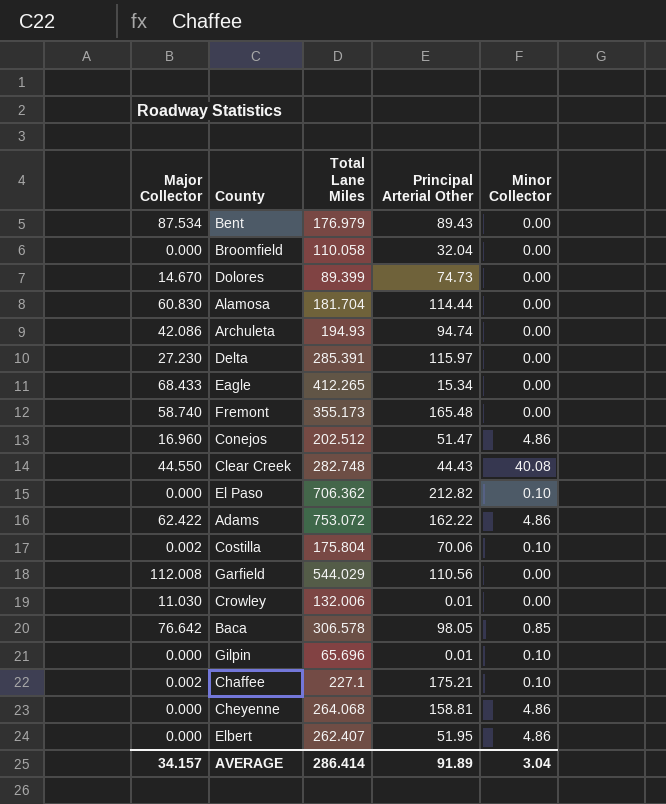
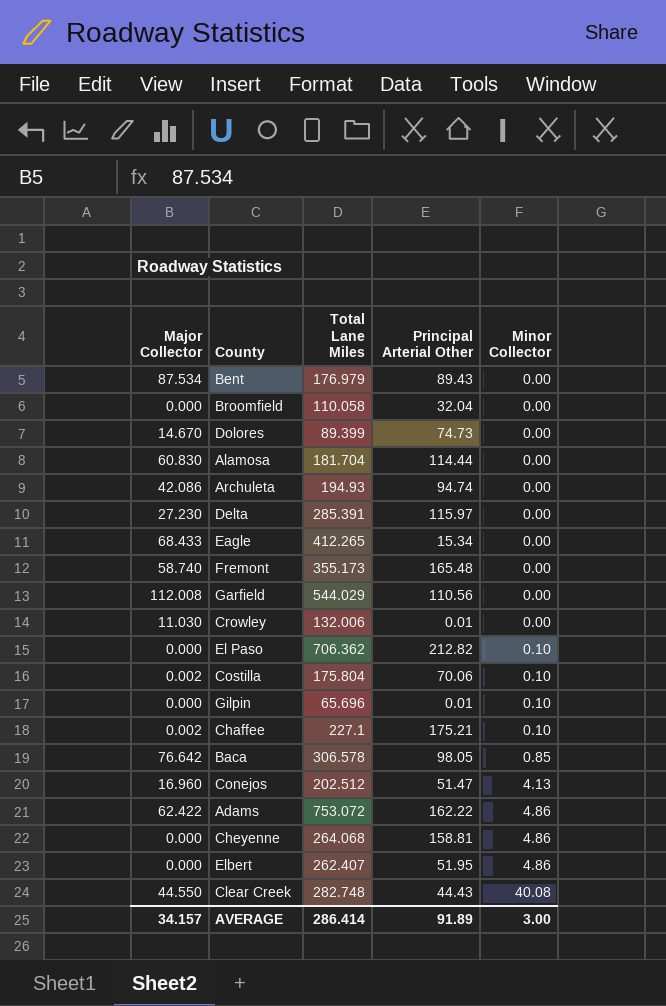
row order: none -> Minor Collector ascending
Conejos | Minor Collector: 4.86 -> 4.13
AVERAGE | Minor Collector: 3.04 -> 3.00

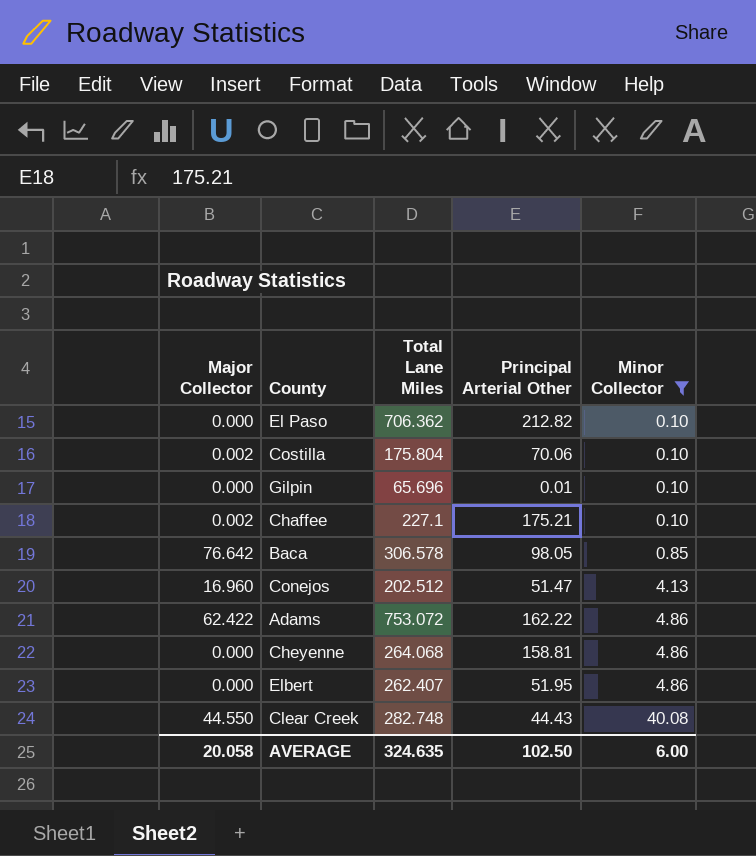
filter: none -> Minor Collector != 0.00
AVERAGE | Major Collector: 34.157 -> 20.058
AVERAGE | Total Lane Miles: 286.414 -> 324.635
AVERAGE | Principal Arterial Other: 91.89 -> 102.50
AVERAGE | Minor Collector: 3.00 -> 6.00

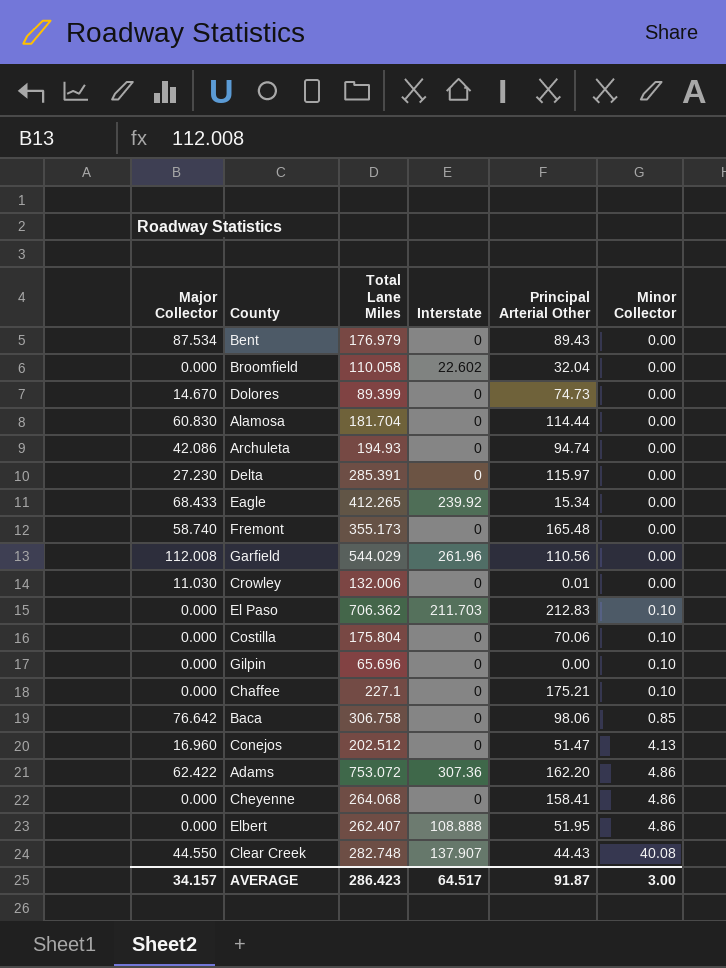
filter: Minor Collector != 0.00 -> none
column Interstate | position: none -> 4
El Paso | Principal Arterial Other: 212.82 -> 212.83
Costilla | Major Collector: 0.002 -> 0.000
Gilpin | Principal Arterial Other: 0.01 -> 0.00
Chaffee | Major Collector: 0.002 -> 0.000
Baca | Total Lane Miles: 306.578 -> 306.758
Baca | Principal Arterial Other: 98.05 -> 98.06
Adams | Principal Arterial Other: 162.22 -> 162.20
Cheyenne | Principal Arterial Other: 158.81 -> 158.41
AVERAGE | Major Collector: 20.058 -> 34.157
AVERAGE | Total Lane Miles: 324.635 -> 286.423
AVERAGE | Principal Arterial Other: 102.50 -> 91.87
AVERAGE | Minor Collector: 6.00 -> 3.00

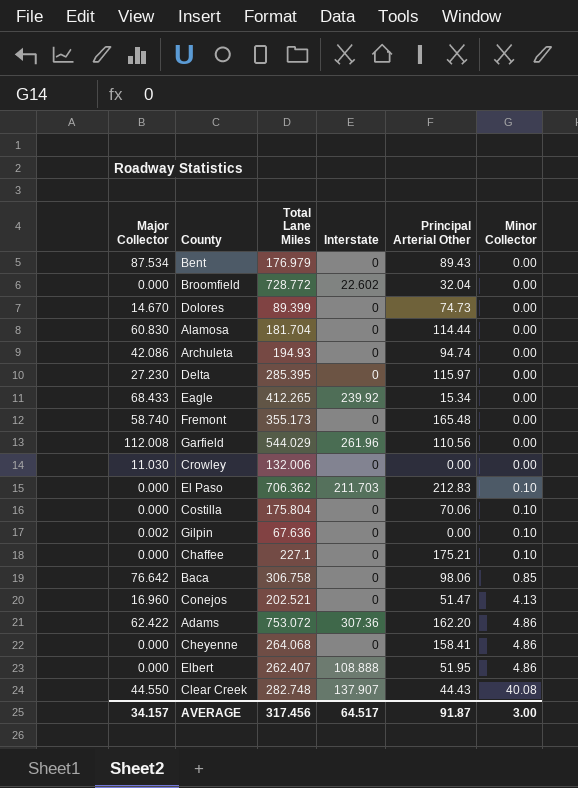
Broomfield | Total Lane Miles: 110.058 -> 728.772
Delta | Total Lane Miles: 285.391 -> 285.395
Crowley | Principal Arterial Other: 0.01 -> 0.00
Gilpin | Major Collector: 0.000 -> 0.002
Gilpin | Total Lane Miles: 65.696 -> 67.636
Conejos | Total Lane Miles: 202.512 -> 202.521
AVERAGE | Total Lane Miles: 286.423 -> 317.456

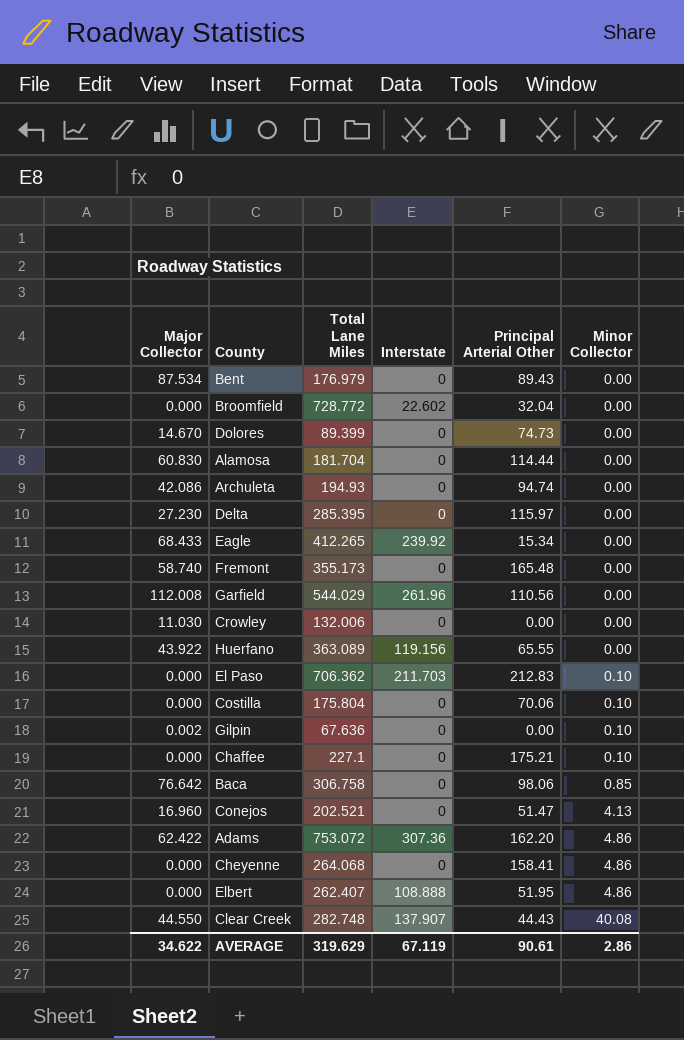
row Huerfano: none -> 43.922 | 363.089 | 119.156 | 65.55 | 0.00
AVERAGE | Major Collector: 34.157 -> 34.622
AVERAGE | Total Lane Miles: 317.456 -> 319.629
AVERAGE | Interstate: 64.517 -> 67.119
AVERAGE | Principal Arterial Other: 91.87 -> 90.61
AVERAGE | Minor Collector: 3.00 -> 2.86

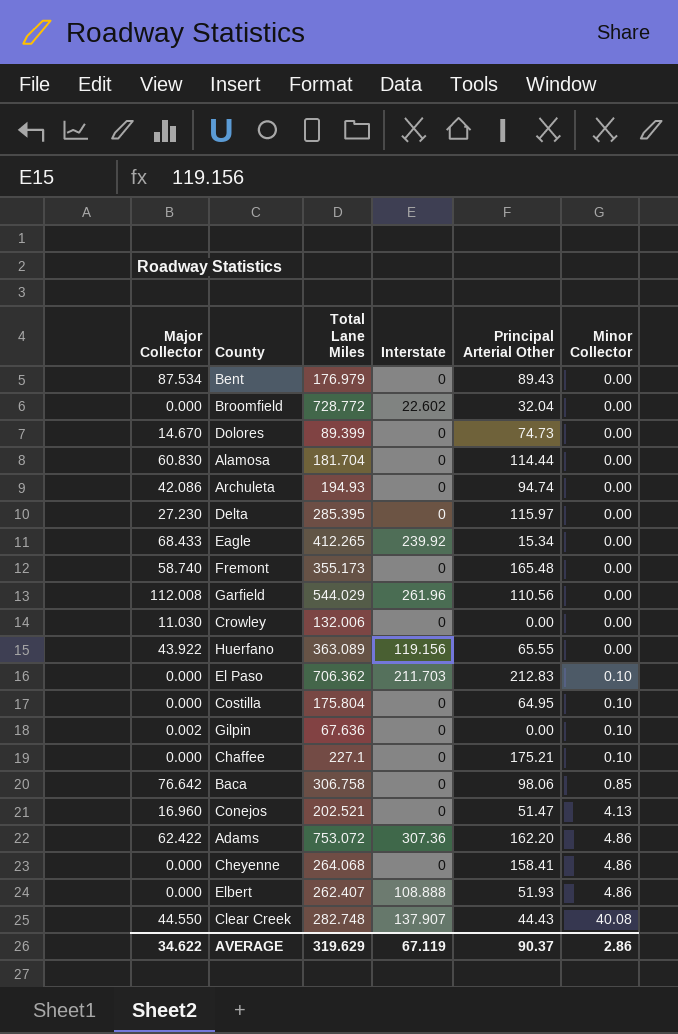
Costilla | Principal Arterial Other: 70.06 -> 64.95
Elbert | Principal Arterial Other: 51.95 -> 51.93
AVERAGE | Principal Arterial Other: 90.61 -> 90.37

